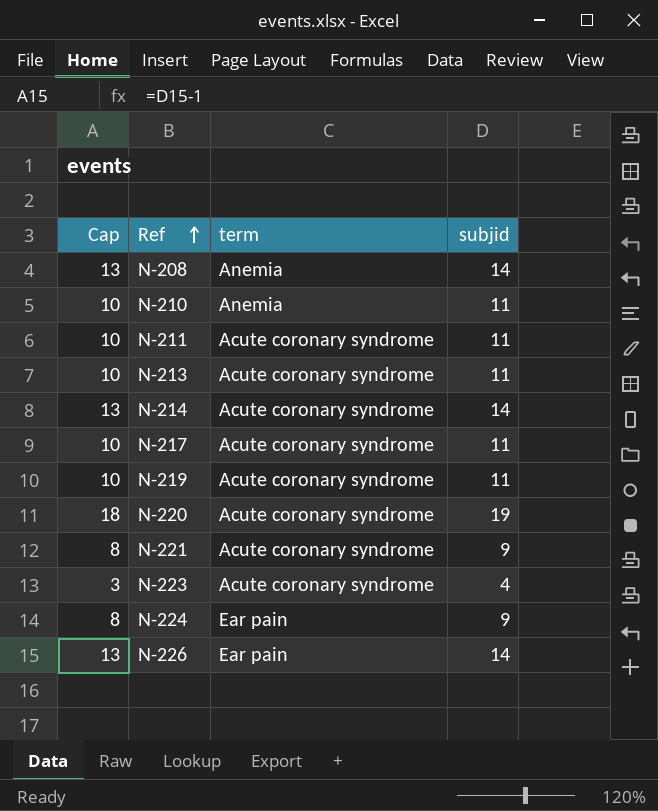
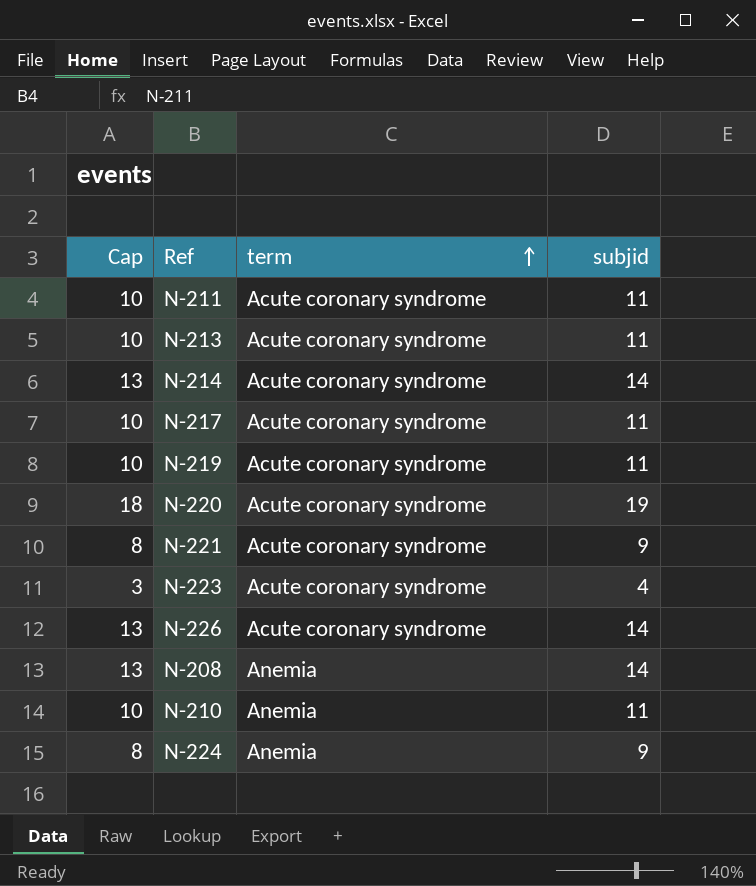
row order: Ref ascending -> term ascending
N-226 | term: Ear pain -> Acute coronary syndrome
N-224 | term: Ear pain -> Anemia

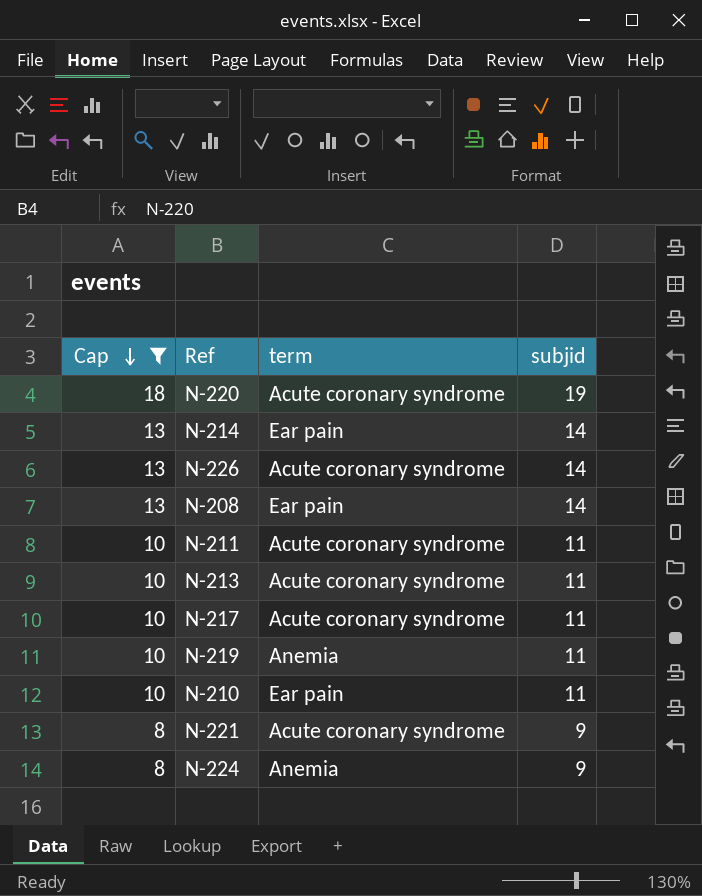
filter: none -> Cap != 3
row order: term ascending -> Cap descending
N-214 | term: Acute coronary syndrome -> Ear pain
N-208 | term: Anemia -> Ear pain
N-219 | term: Acute coronary syndrome -> Anemia
N-210 | term: Anemia -> Ear pain

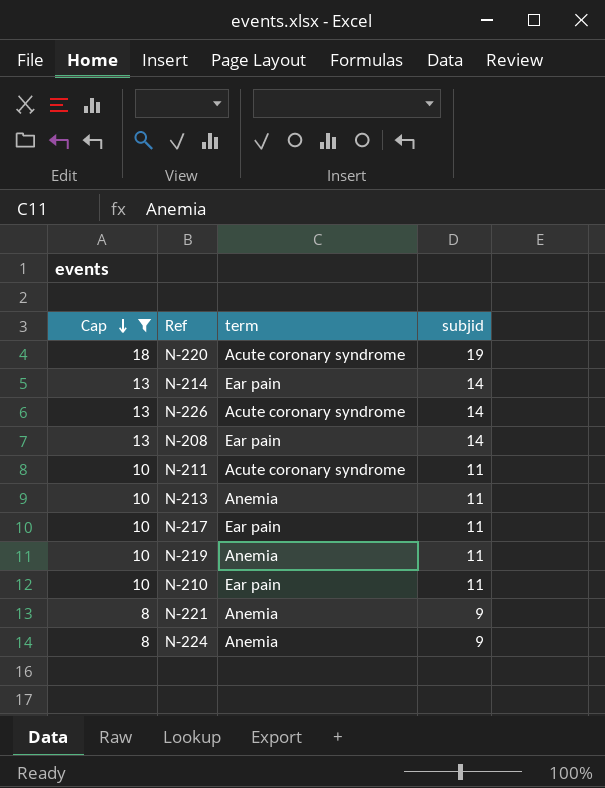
N-213 | term: Acute coronary syndrome -> Anemia
N-217 | term: Acute coronary syndrome -> Ear pain
N-221 | term: Acute coronary syndrome -> Anemia

